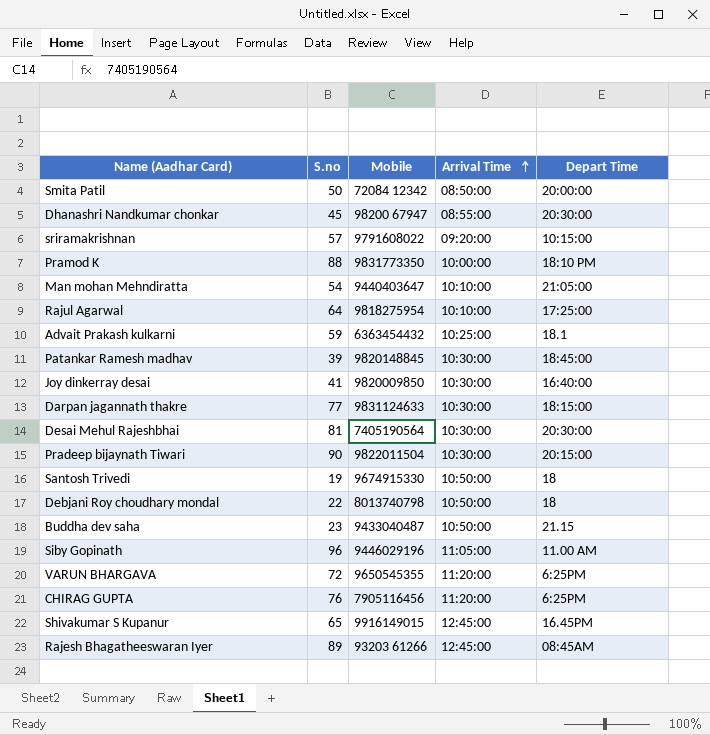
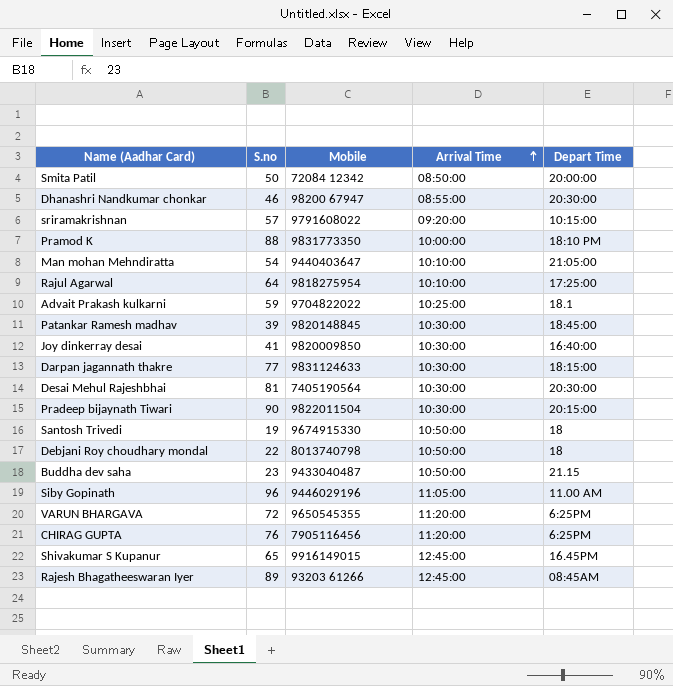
Dhanashri Nandkumar chonkar | S.no: 45 -> 46
Advait Prakash kulkarni | Mobile: 6363454432 -> 9704822022

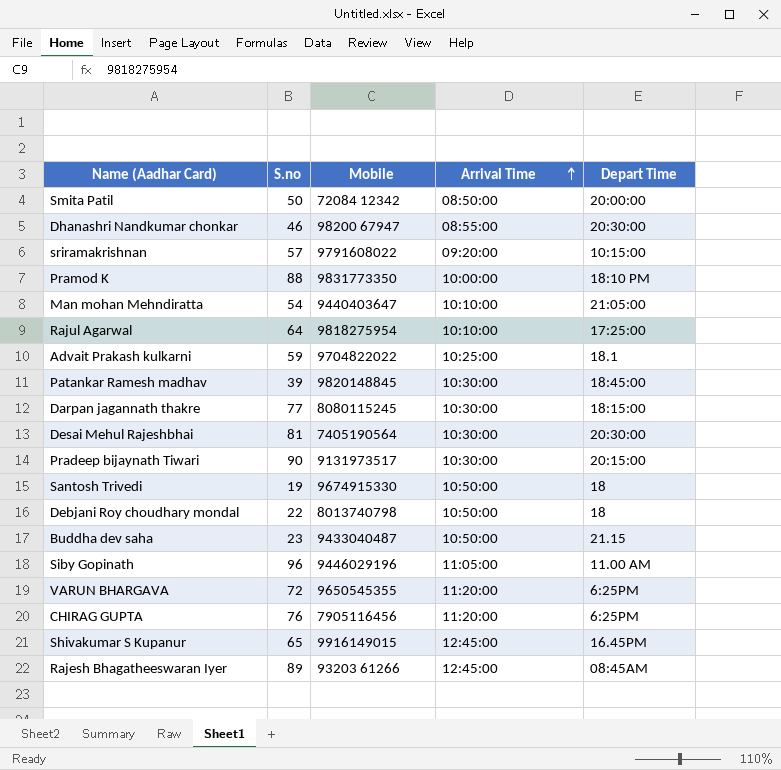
row Joy dinkerray desai: 41 | 9820009850 | 10:30:00 | 16:40:00 -> none
Darpan jagannath thakre | Mobile: 9831124633 -> 8080115245
Pradeep bijaynath Tiwari | Mobile: 9822011504 -> 9131973517

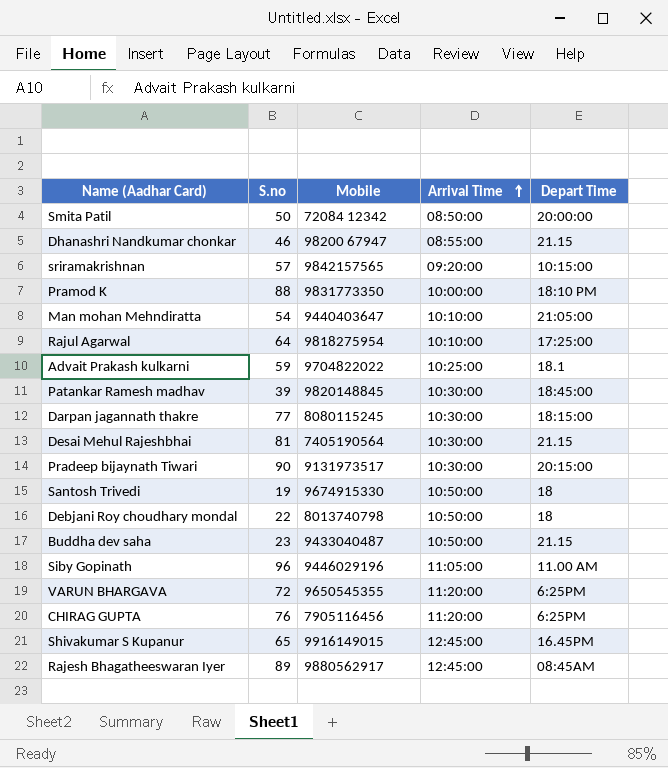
Dhanashri Nandkumar chonkar | Depart Time: 20:30:00 -> 21.15
sriramakrishnan | Mobile: 9791608022 -> 9842157565
Desai Mehul Rajeshbhai | Depart Time: 20:30:00 -> 21.15
Rajesh Bhagatheeswaran Iyer | Mobile: 93203 61266 -> 9880562917

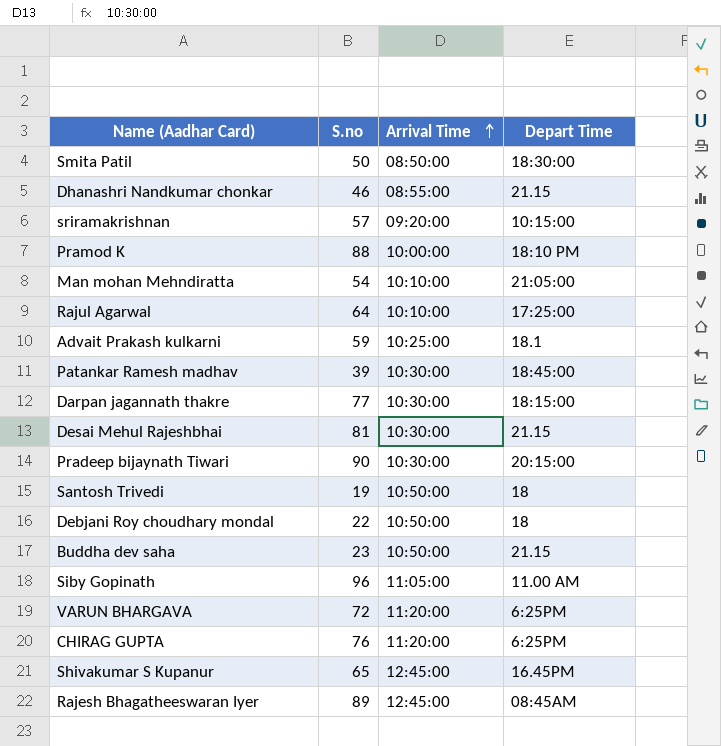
column Mobile | position: 3 -> none
Smita Patil | Depart Time: 20:00:00 -> 18:30:00

